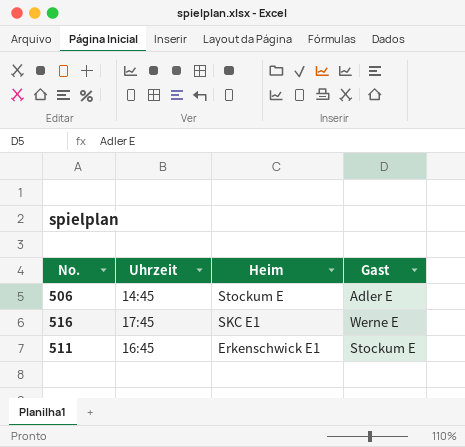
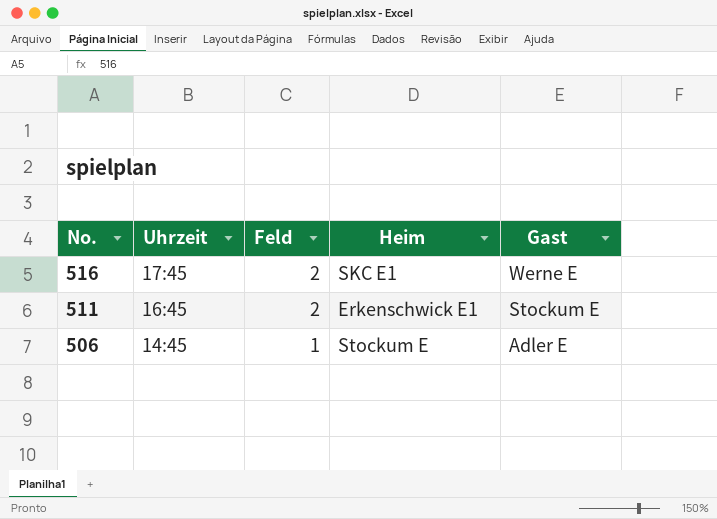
row order: Heim descending -> No. descending
column Feld | position: none -> 3

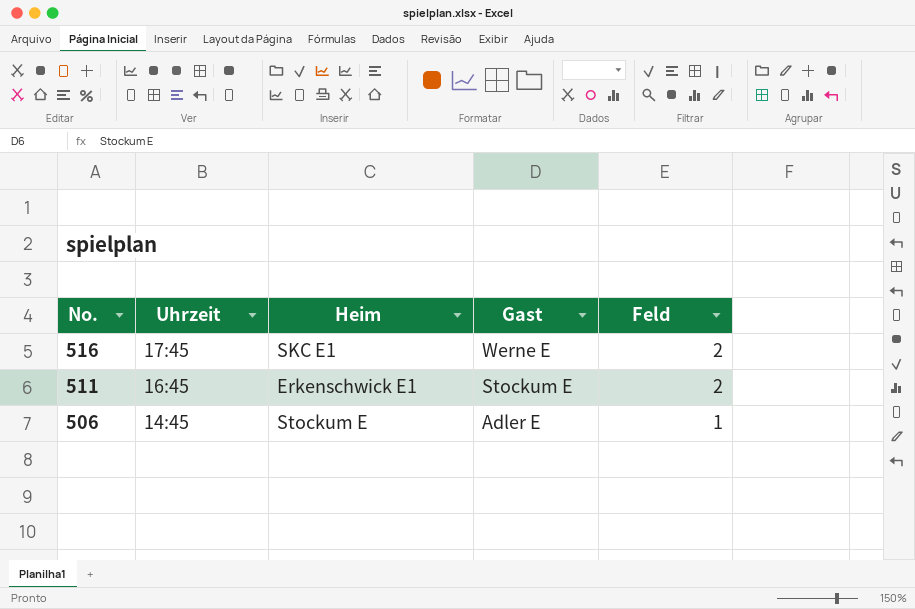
column Feld | position: 3 -> 5

